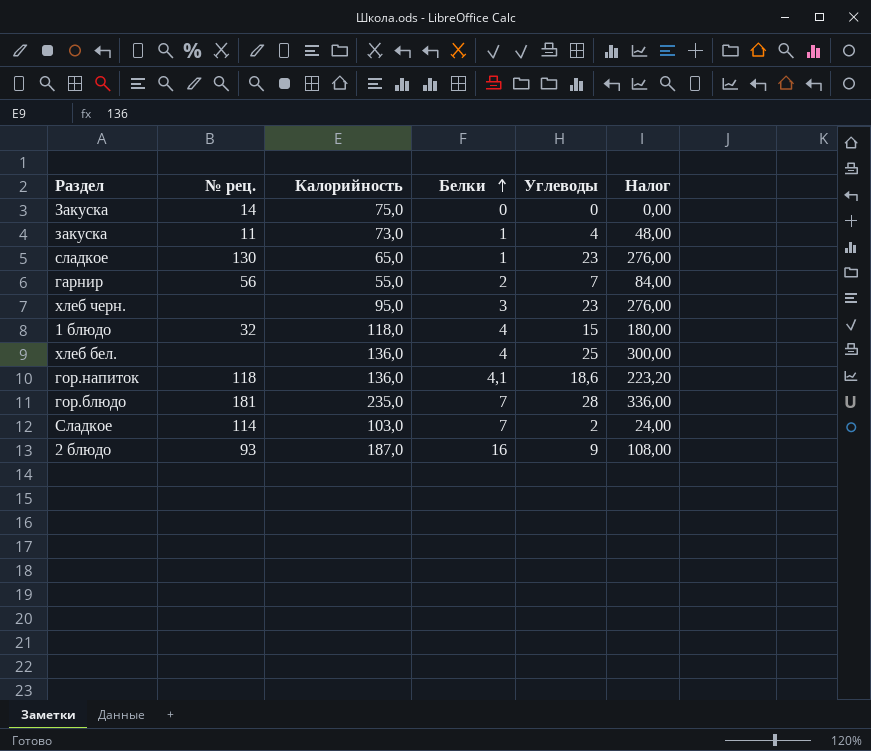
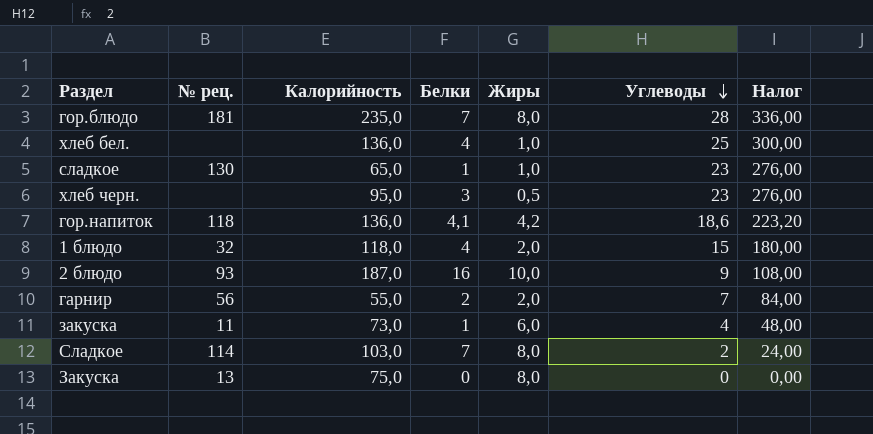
row order: Белки ascending -> Углеводы descending
column Жиры | position: none -> 5
Закуска | № рец.: 14 -> 13

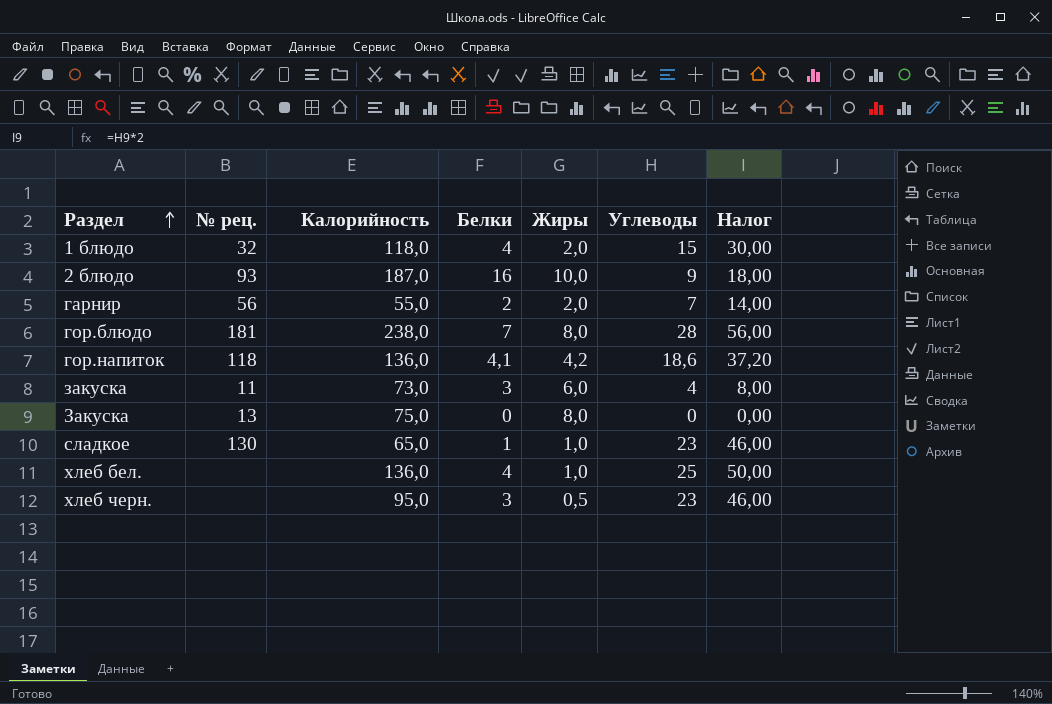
row order: Углеводы descending -> Раздел ascending
column Налог | formula: [Углеводы] * 12 -> [Углеводы] * 2
row Сладкое: 114 | 103,0 | 7 | 8,0 | 2 | 24,00 -> none
гор.блюдо | Калорийность: 235,0 -> 238,0
закуска | Белки: 1 -> 3

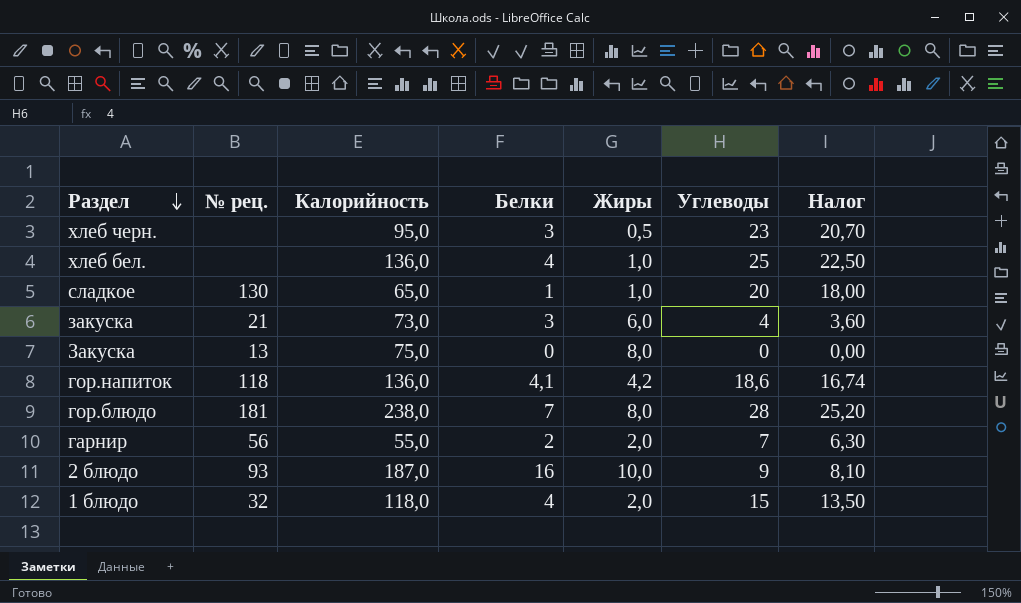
row order: Раздел ascending -> Раздел descending
column Налог | formula: [Углеводы] * 2 -> [Углеводы] * 0,9
сладкое | Углеводы: 23 -> 20
закуска | № рец.: 11 -> 21

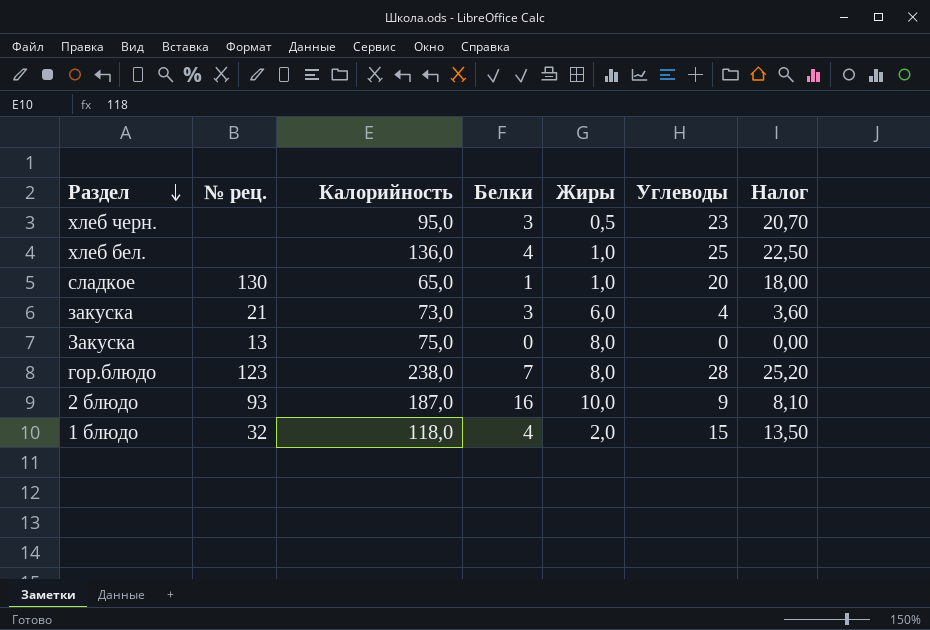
row гор.напиток: 118 | 136,0 | 4,1 | 4,2 | 18,6 | 16,74 -> none
row гарнир: 56 | 55,0 | 2 | 2,0 | 7 | 6,30 -> none
гор.блюдо | № рец.: 181 -> 123

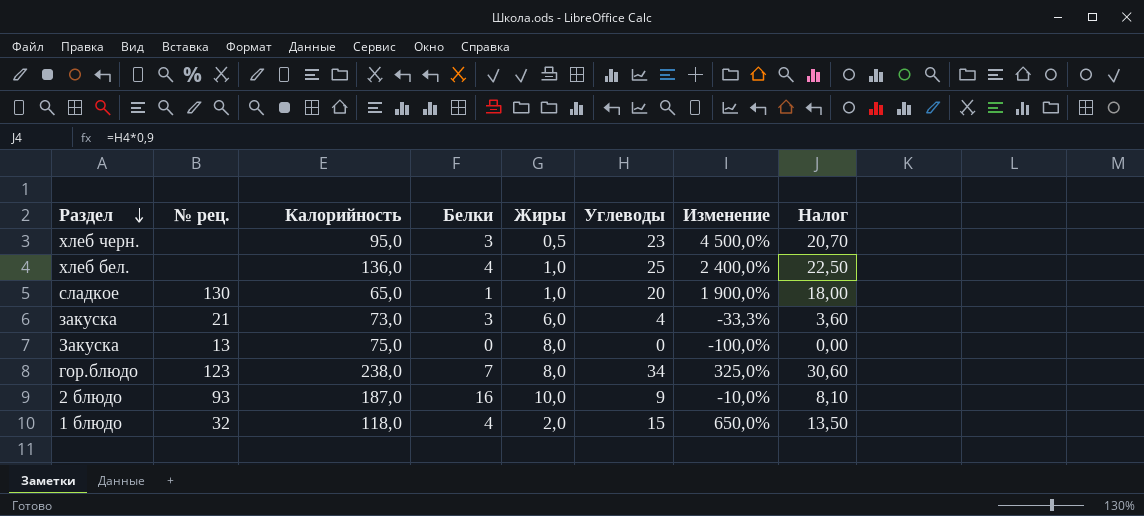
column Изменение | formula: none -> ([Углеводы] - [Жиры]) / [Жиры]
гор.блюдо | Углеводы: 28 -> 34
гор.блюдо | Налог: 25,20 -> 30,60

